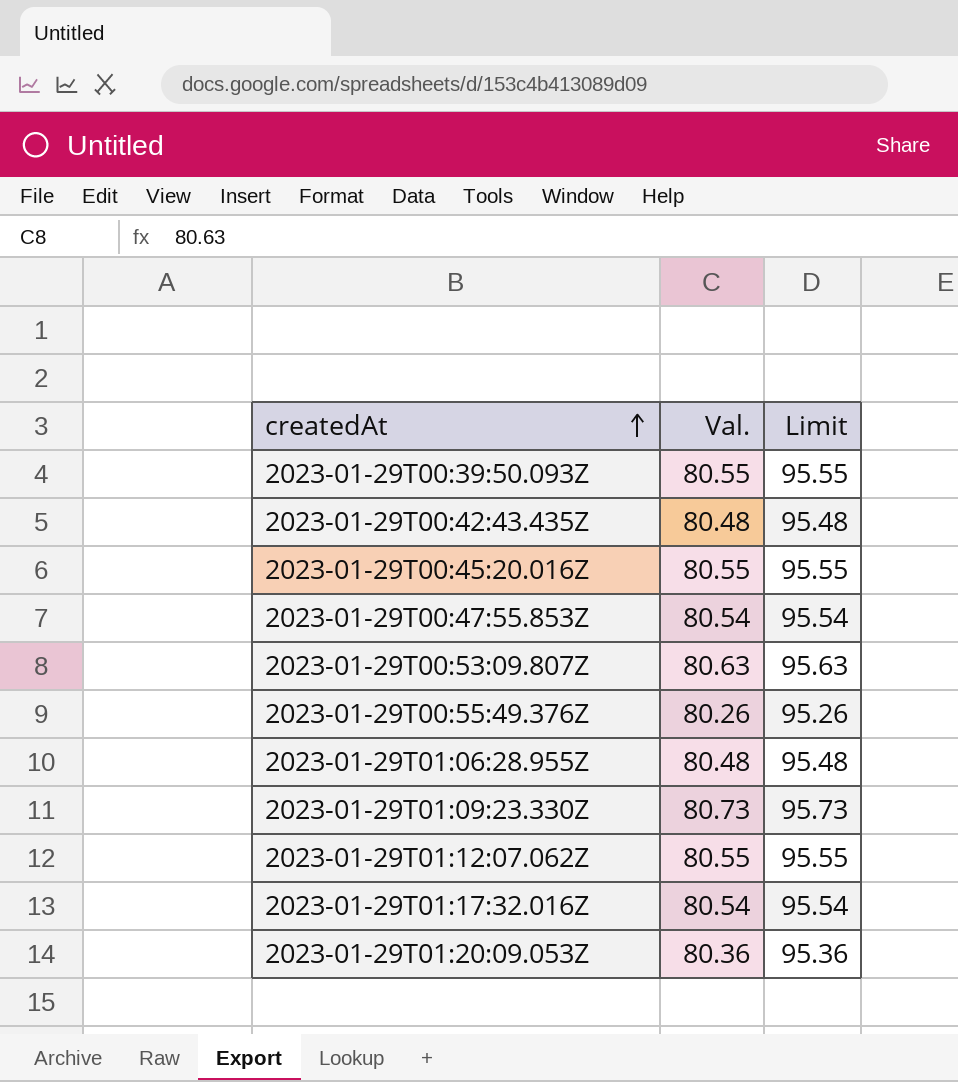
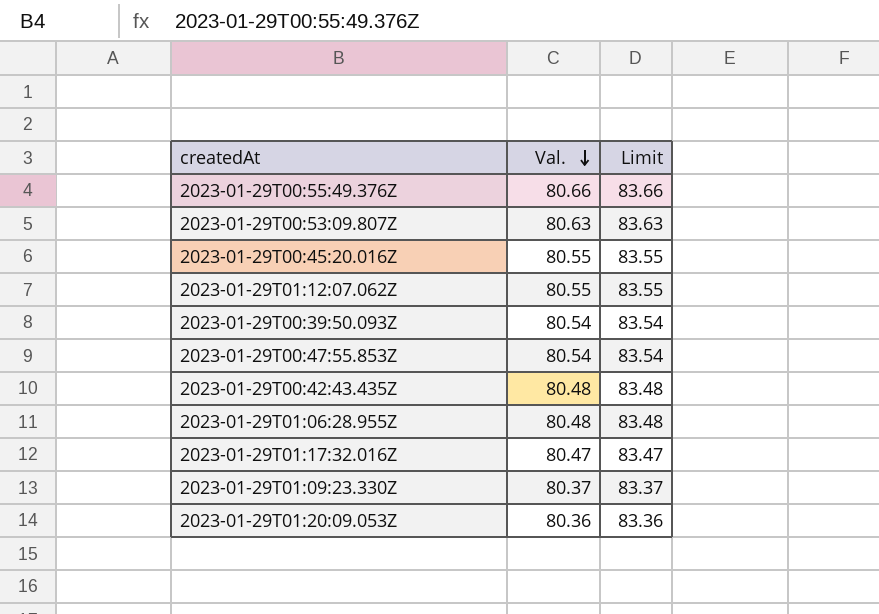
row order: createdAt ascending -> Val. descending
column Limit | formula: [Val.] + 15 -> [Val.] + 3
2023-01-29T00:55:49.376Z | Val.: 80.26 -> 80.66
2023-01-29T00:39:50.093Z | Val.: 80.55 -> 80.54
2023-01-29T01:17:32.016Z | Val.: 80.54 -> 80.47
2023-01-29T01:09:23.330Z | Val.: 80.73 -> 80.37

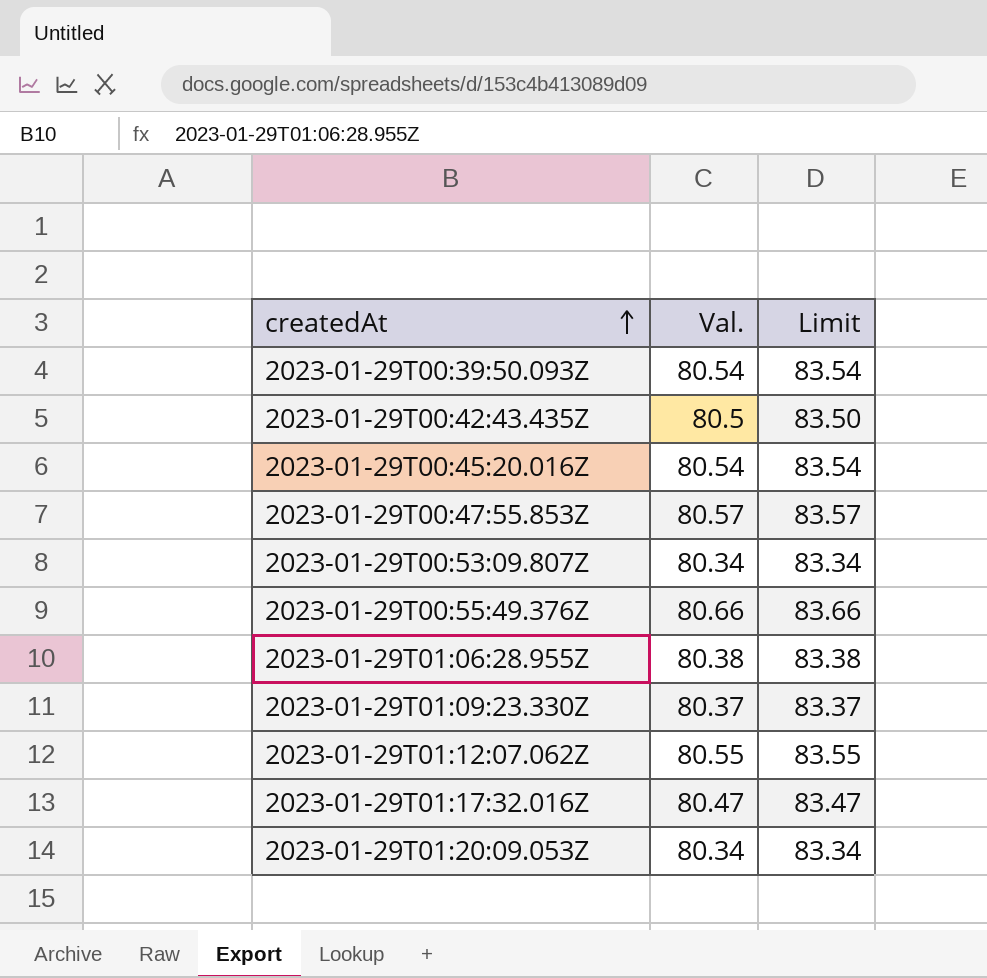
row order: Val. descending -> createdAt ascending
2023-01-29T00:42:43.435Z | Val.: 80.48 -> 80.5
2023-01-29T00:42:43.435Z | Limit: 83.48 -> 83.50
2023-01-29T00:45:20.016Z | Val.: 80.55 -> 80.54
2023-01-29T00:45:20.016Z | Limit: 83.55 -> 83.54
2023-01-29T00:47:55.853Z | Val.: 80.54 -> 80.57
2023-01-29T00:47:55.853Z | Limit: 83.54 -> 83.57
2023-01-29T00:53:09.807Z | Val.: 80.63 -> 80.34
2023-01-29T00:53:09.807Z | Limit: 83.63 -> 83.34
2023-01-29T01:06:28.955Z | Val.: 80.48 -> 80.38
2023-01-29T01:06:28.955Z | Limit: 83.48 -> 83.38
2023-01-29T01:20:09.053Z | Val.: 80.36 -> 80.34
2023-01-29T01:20:09.053Z | Limit: 83.36 -> 83.34

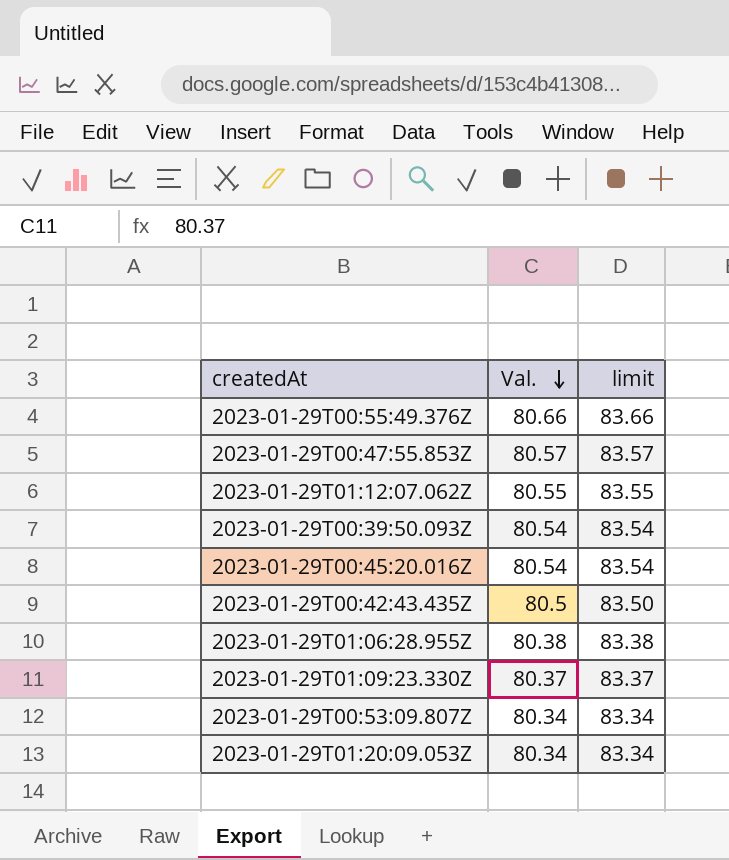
row order: createdAt ascending -> Val. descending
column name: Limit -> limit
row 2023-01-29T01:17:32.016Z: 80.47 | 83.47 -> none

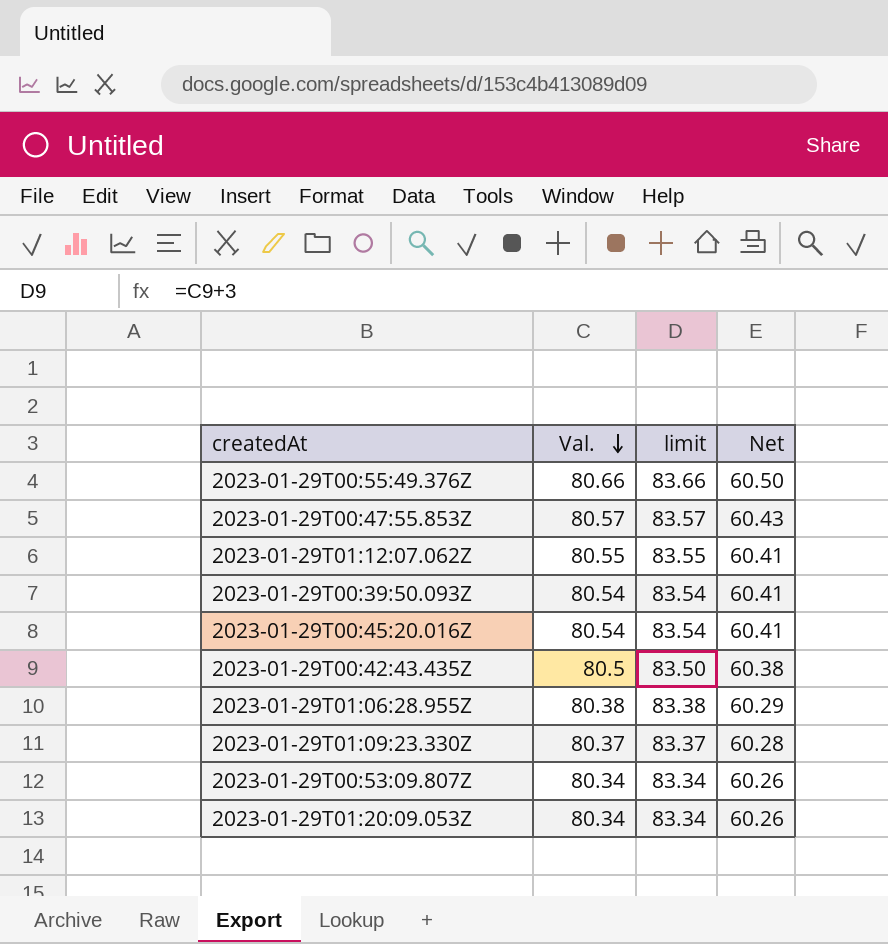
column Net | formula: none -> [Val.] * 0.75

